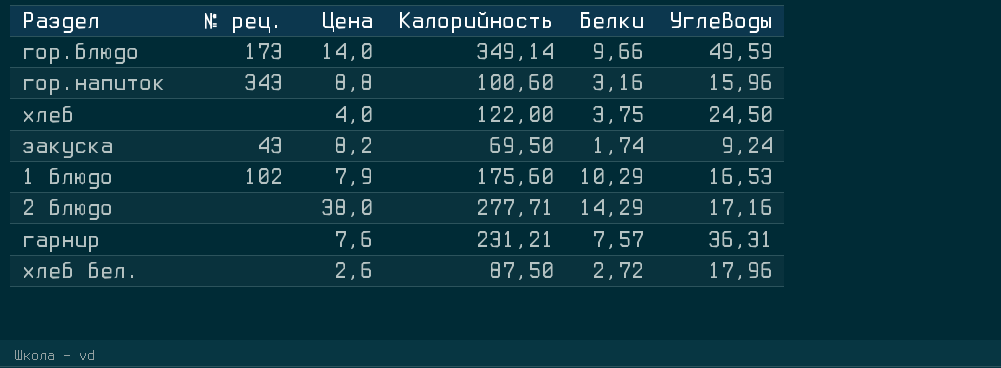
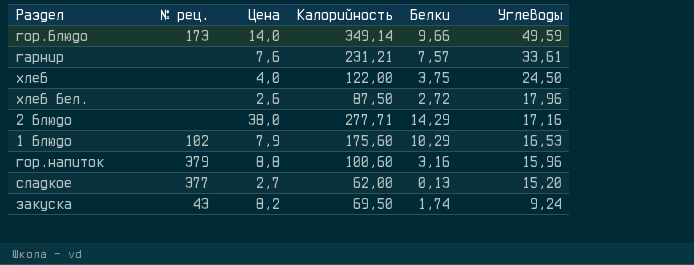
row order: none -> Углеводы descending
гарнир | Углеводы: 36,31 -> 33,61
гор.напиток | № рец.: 343 -> 379
row сладкое: none -> 377 | 2,7 | 62,00 | 0,13 | 15,20

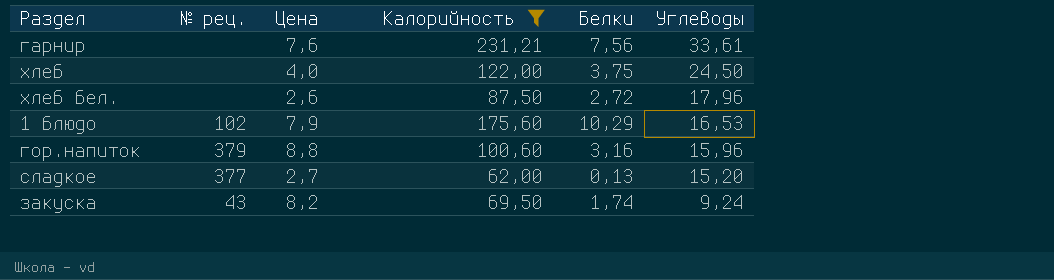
filter: none -> Калорийность <= 231,21
гарнир | Белки: 7,57 -> 7,56

